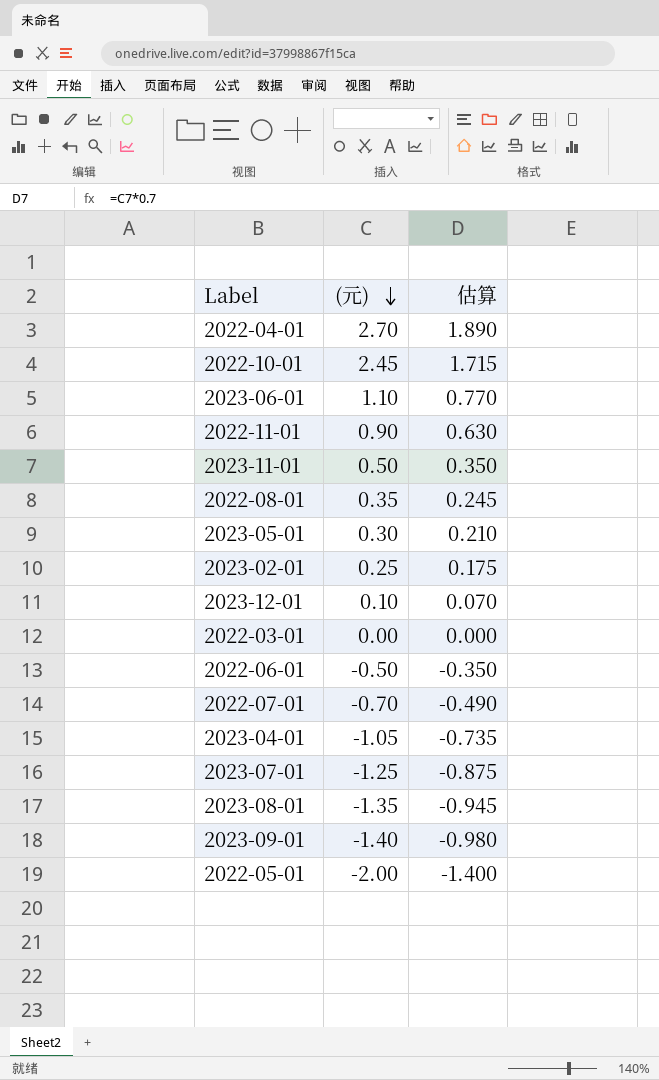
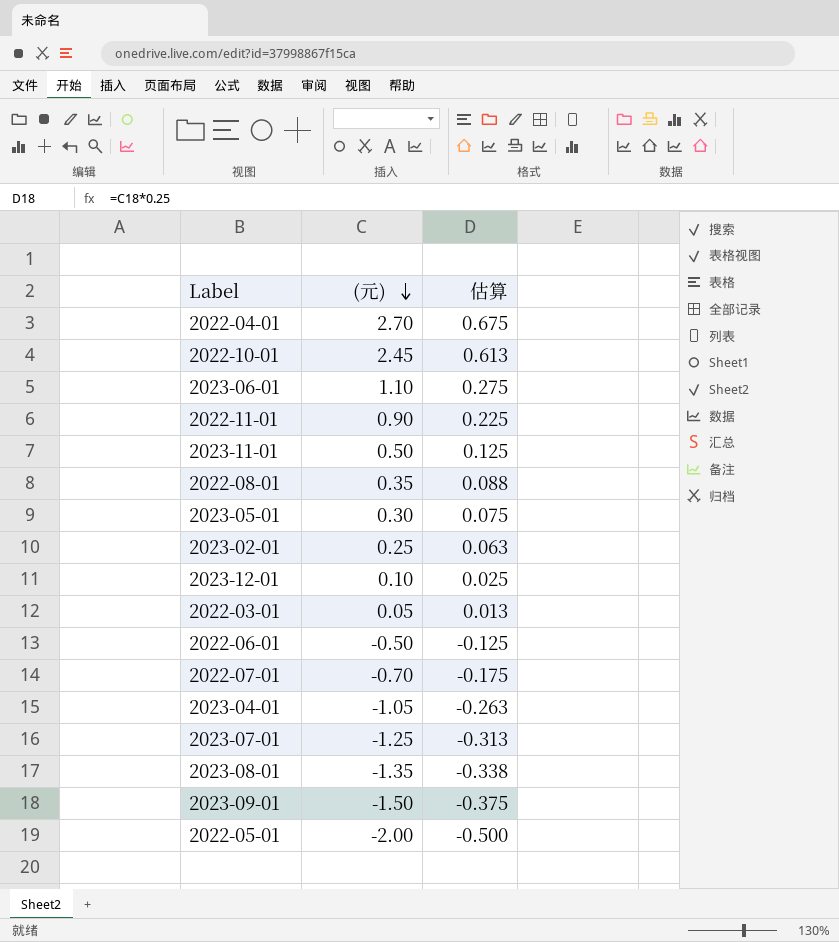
column 估算 | formula: [(元)] * 0.7 -> [(元)] * 0.25
2022-03-01 | (元): 0.00 -> 0.05
2023-09-01 | (元): -1.40 -> -1.50

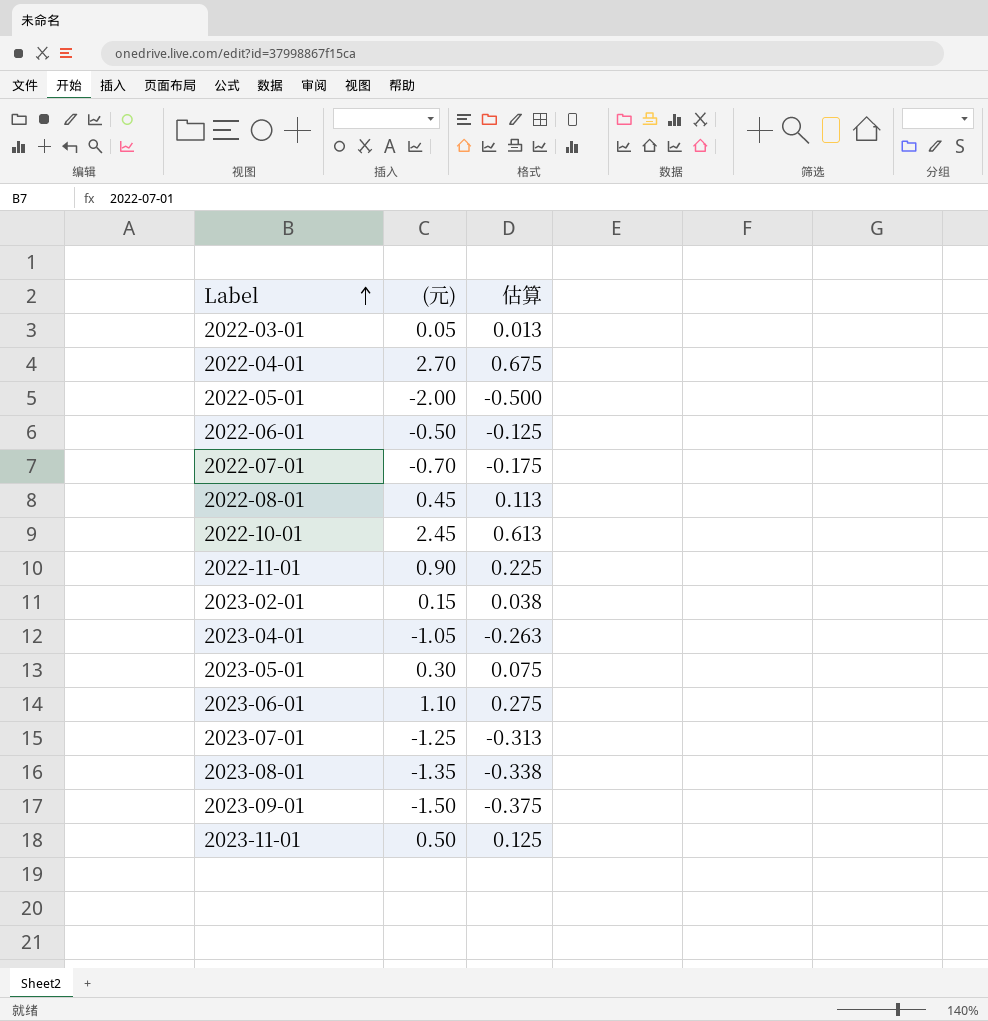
row order: (元) descending -> Label ascending
row 2023-12-01: 0.10 | 0.025 -> none
2022-08-01 | (元): 0.35 -> 0.45
2022-08-01 | 估算: 0.088 -> 0.113
2023-02-01 | (元): 0.25 -> 0.15
2023-02-01 | 估算: 0.063 -> 0.038

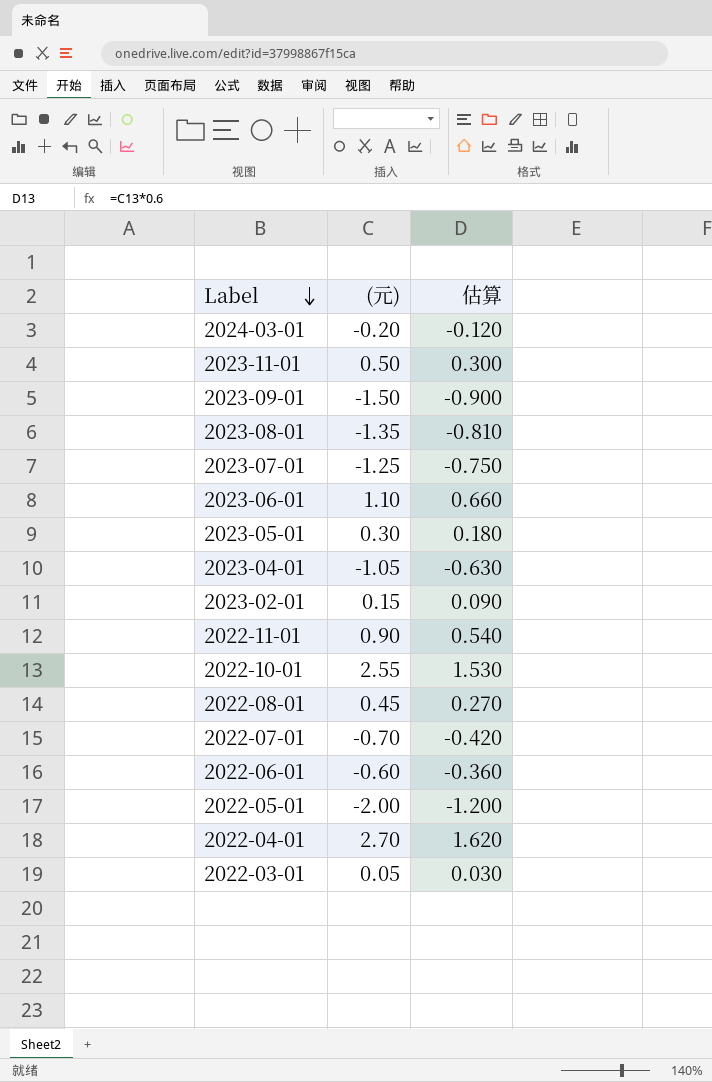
row order: Label ascending -> Label descending
column 估算 | formula: [(元)] * 0.25 -> [(元)] * 0.6
row 2024-03-01: none -> -0.20 | -0.120
2022-10-01 | (元): 2.45 -> 2.55
2022-06-01 | (元): -0.50 -> -0.60

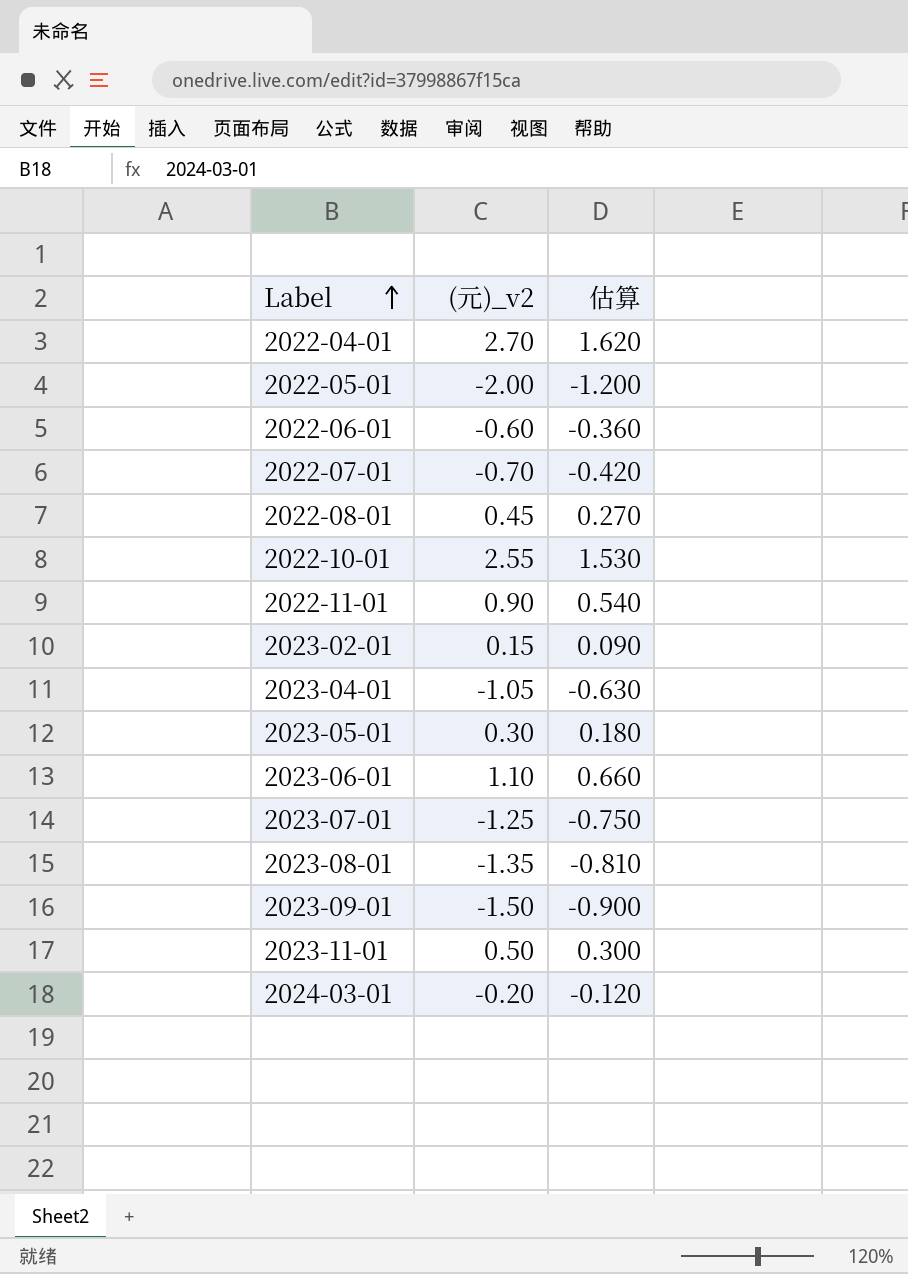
row order: Label descending -> Label ascending
column name: (元) -> (元)_v2
row 2022-03-01: 0.05 | 0.030 -> none

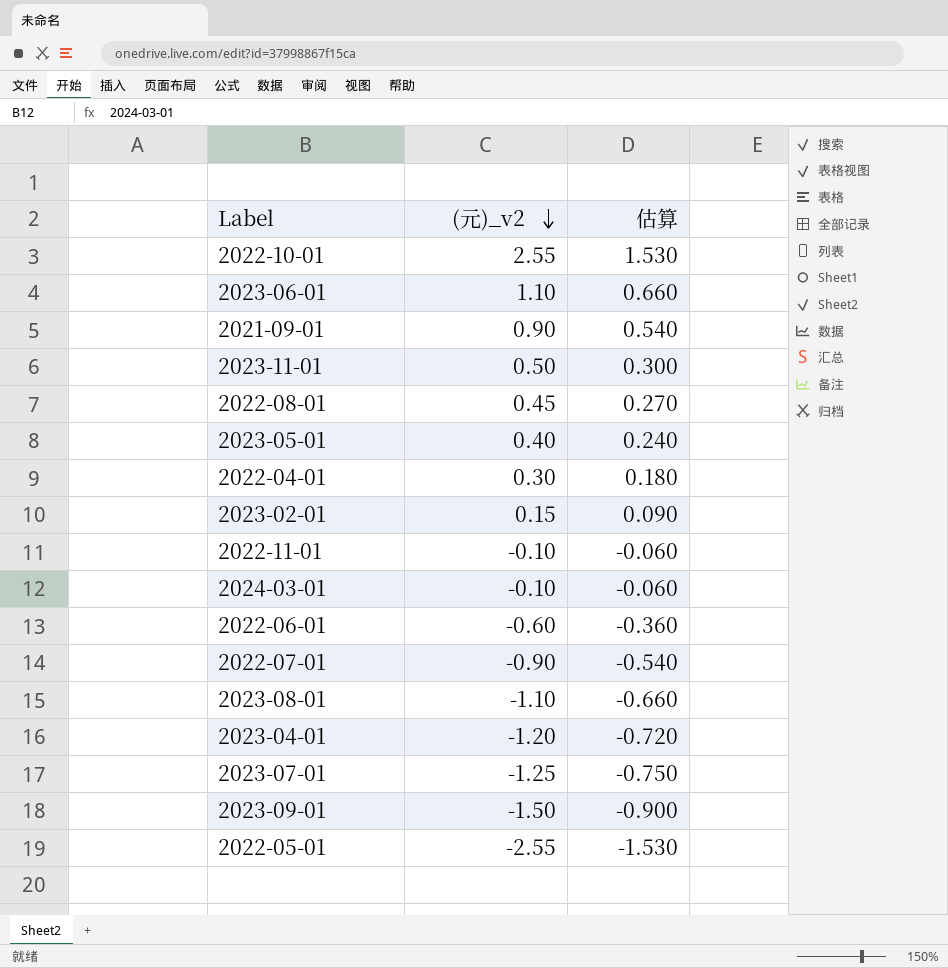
row order: Label ascending -> (元)_v2 descending
row 2021-09-01: none -> 0.90 | 0.540
2023-05-01 | (元)_v2: 0.30 -> 0.40
2023-05-01 | 估算: 0.180 -> 0.240
2022-04-01 | (元)_v2: 2.70 -> 0.30
2022-04-01 | 估算: 1.620 -> 0.180
2022-11-01 | (元)_v2: 0.90 -> -0.10
2022-11-01 | 估算: 0.540 -> -0.060
2024-03-01 | (元)_v2: -0.20 -> -0.10
2024-03-01 | 估算: -0.120 -> -0.060
2022-07-01 | (元)_v2: -0.70 -> -0.90
2022-07-01 | 估算: -0.420 -> -0.540
2023-08-01 | (元)_v2: -1.35 -> -1.10
2023-08-01 | 估算: -0.810 -> -0.660
2023-04-01 | (元)_v2: -1.05 -> -1.20
2023-04-01 | 估算: -0.630 -> -0.720
2022-05-01 | (元)_v2: -2.00 -> -2.55
2022-05-01 | 估算: -1.200 -> -1.530

